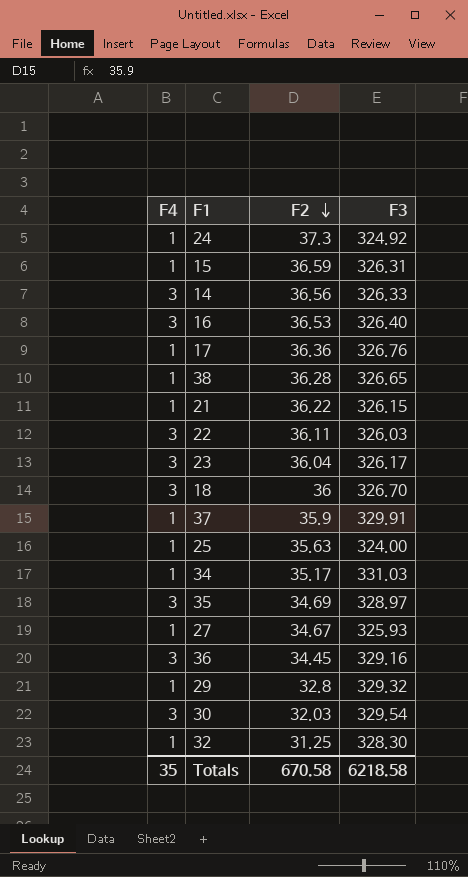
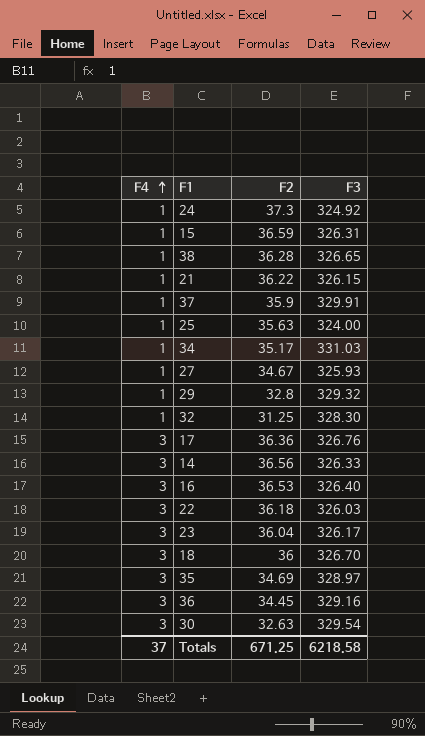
row order: F2 descending -> F4 ascending
17 | F4: 1 -> 3
22 | F2: 36.11 -> 36.18
30 | F2: 32.03 -> 32.63
Totals | F4: 35 -> 37
Totals | F2: 670.58 -> 671.25

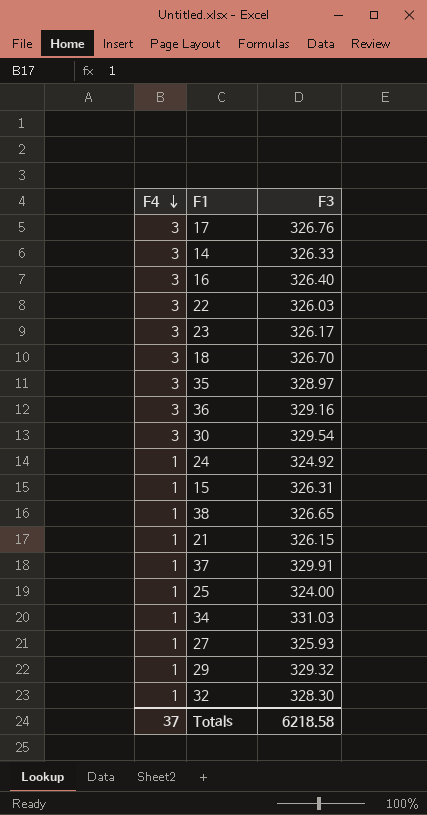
row order: F4 ascending -> F4 descending
column F2 | position: 3 -> none

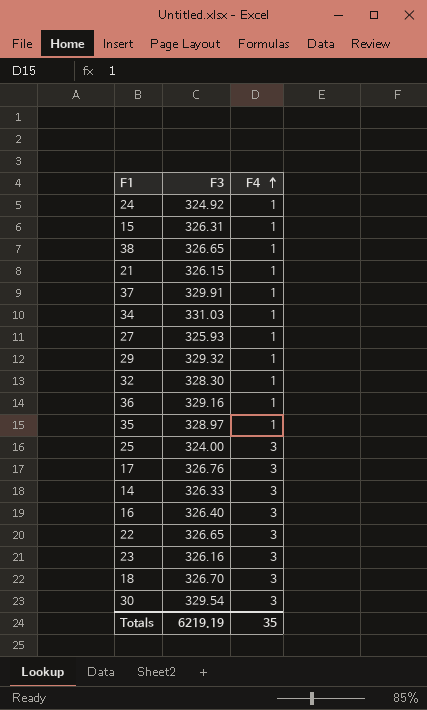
row order: F4 descending -> F4 ascending
column F4 | position: 1 -> 3
36 | F4: 3 -> 1
35 | F4: 3 -> 1
25 | F4: 1 -> 3
22 | F3: 326.03 -> 326.65
23 | F3: 326.17 -> 326.16
Totals | F3: 6218.58 -> 6219.19
Totals | F4: 37 -> 35

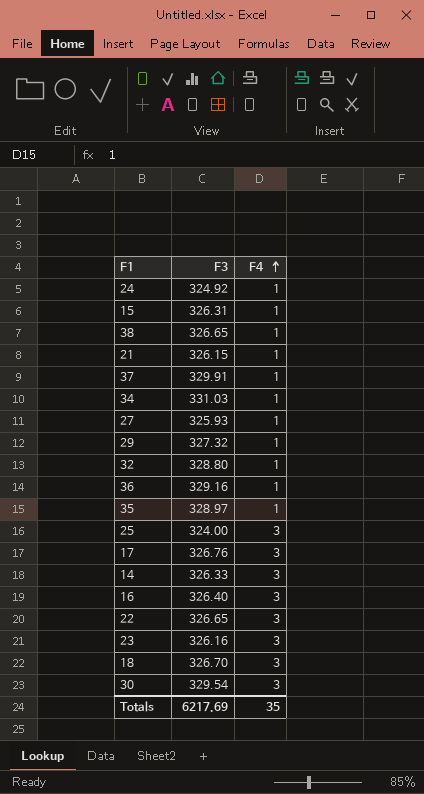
29 | F3: 329.32 -> 327.32
32 | F3: 328.30 -> 328.80
Totals | F3: 6219.19 -> 6217.69

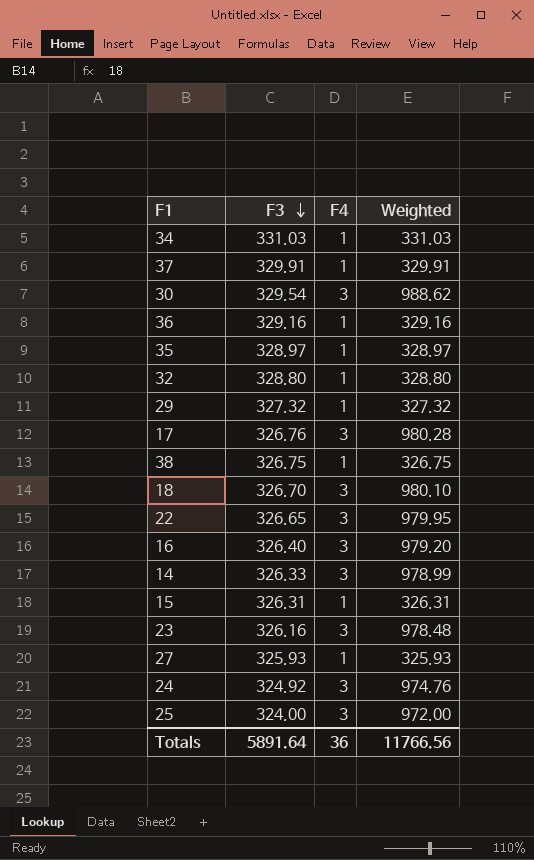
row order: F4 ascending -> F3 descending
column Weighted | formula: none -> [F3] * [F4]
row 21: 326.15 | 1 -> none
38 | F3: 326.65 -> 326.75
24 | F4: 1 -> 3
Totals | F3: 6217.69 -> 5891.64
Totals | F4: 35 -> 36

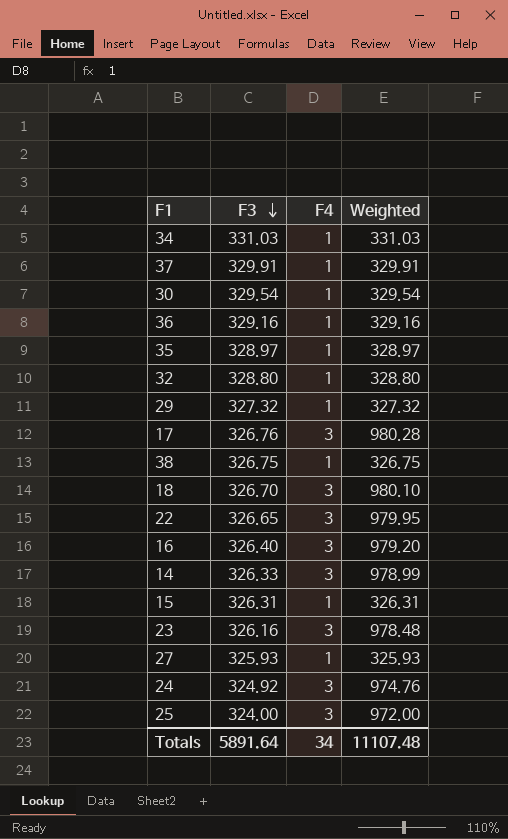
30 | F4: 3 -> 1
30 | Weighted: 988.62 -> 329.54
Totals | F4: 36 -> 34
Totals | Weighted: 11766.56 -> 11107.48

